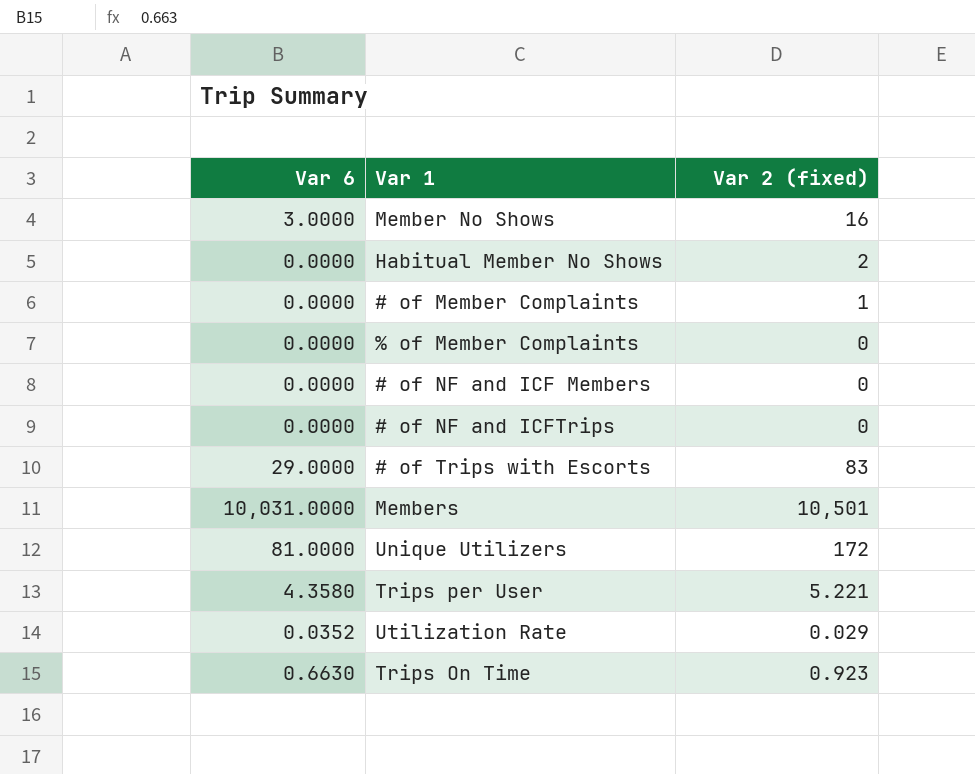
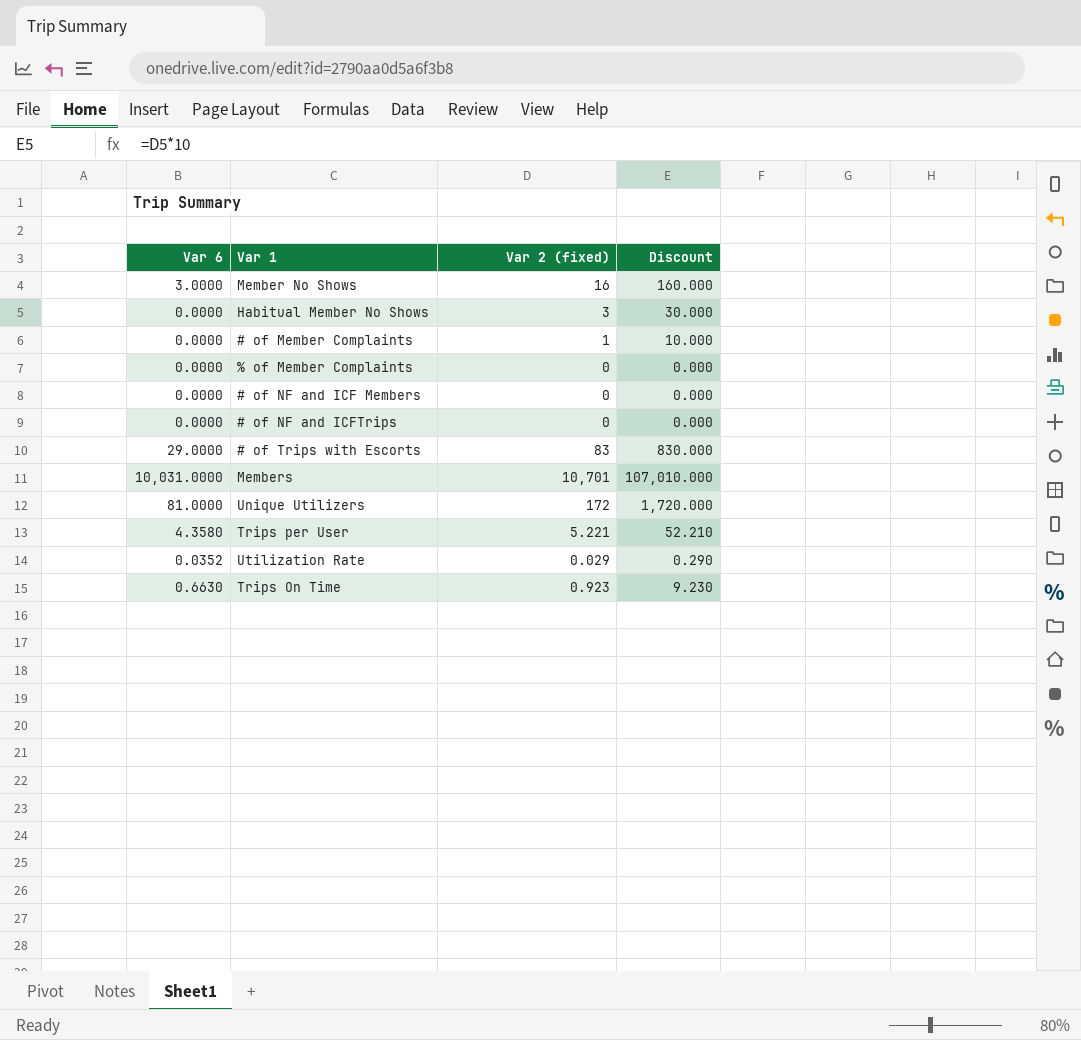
column Discount | formula: none -> [Var 2 (fixed)] * 10
Habitual Member No Shows | Var 2 (fixed): 2 -> 3
Members | Var 2 (fixed): 10,501 -> 10,701

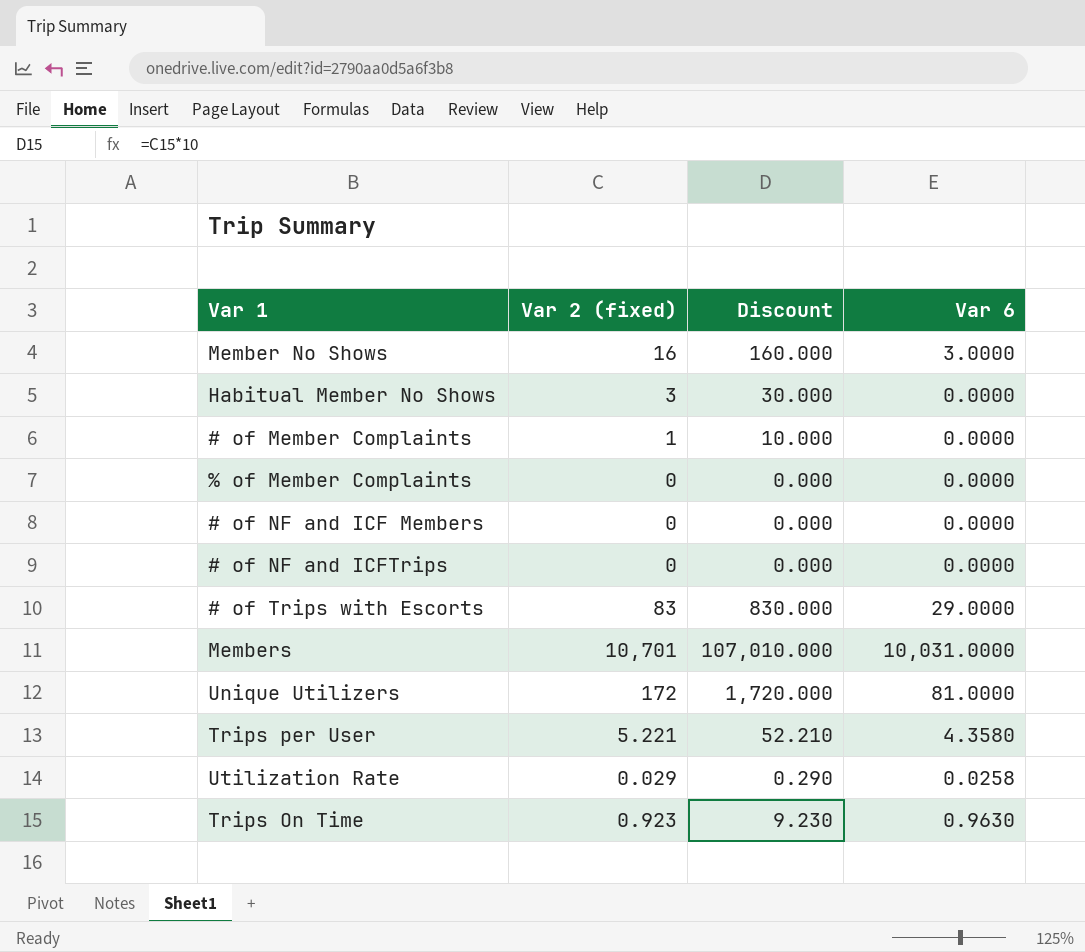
column Var 6 | position: 1 -> 4
Utilization Rate | Var 6: 0.0352 -> 0.0258
Trips On Time | Var 6: 0.6630 -> 0.9630

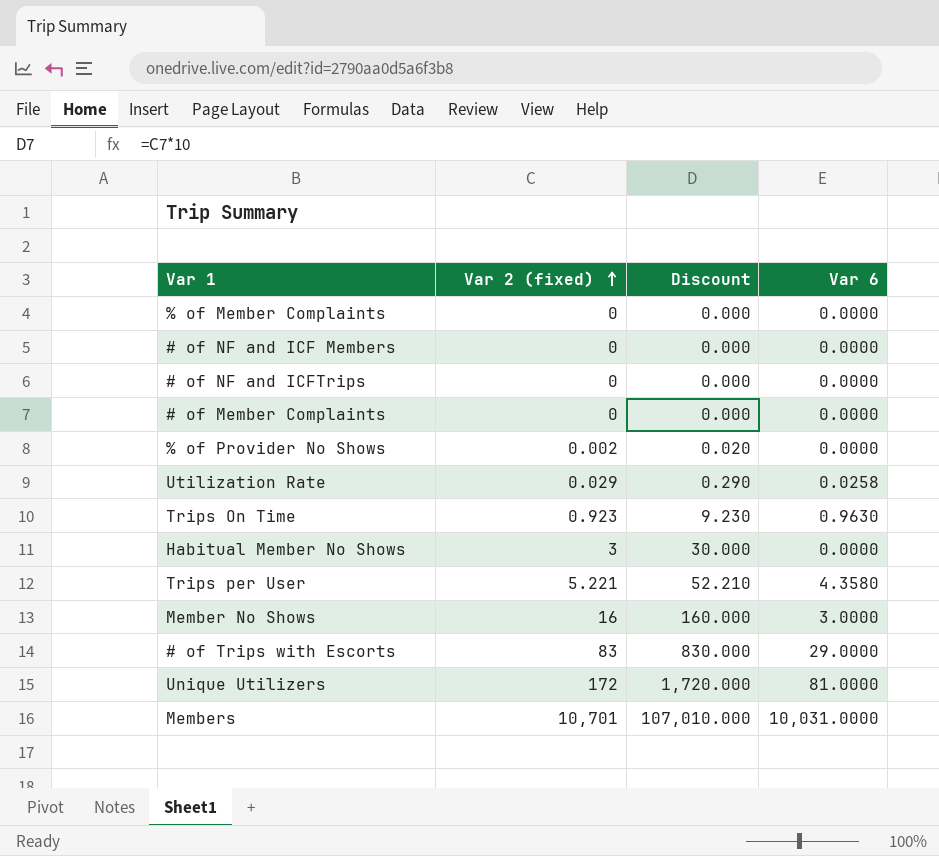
row order: none -> Var 2 (fixed) ascending
# of Member Complaints | Var 2 (fixed): 1 -> 0
# of Member Complaints | Discount: 10.000 -> 0.000
row % of Provider No Shows: none -> 0.002 | 0.020 | 0.0000

